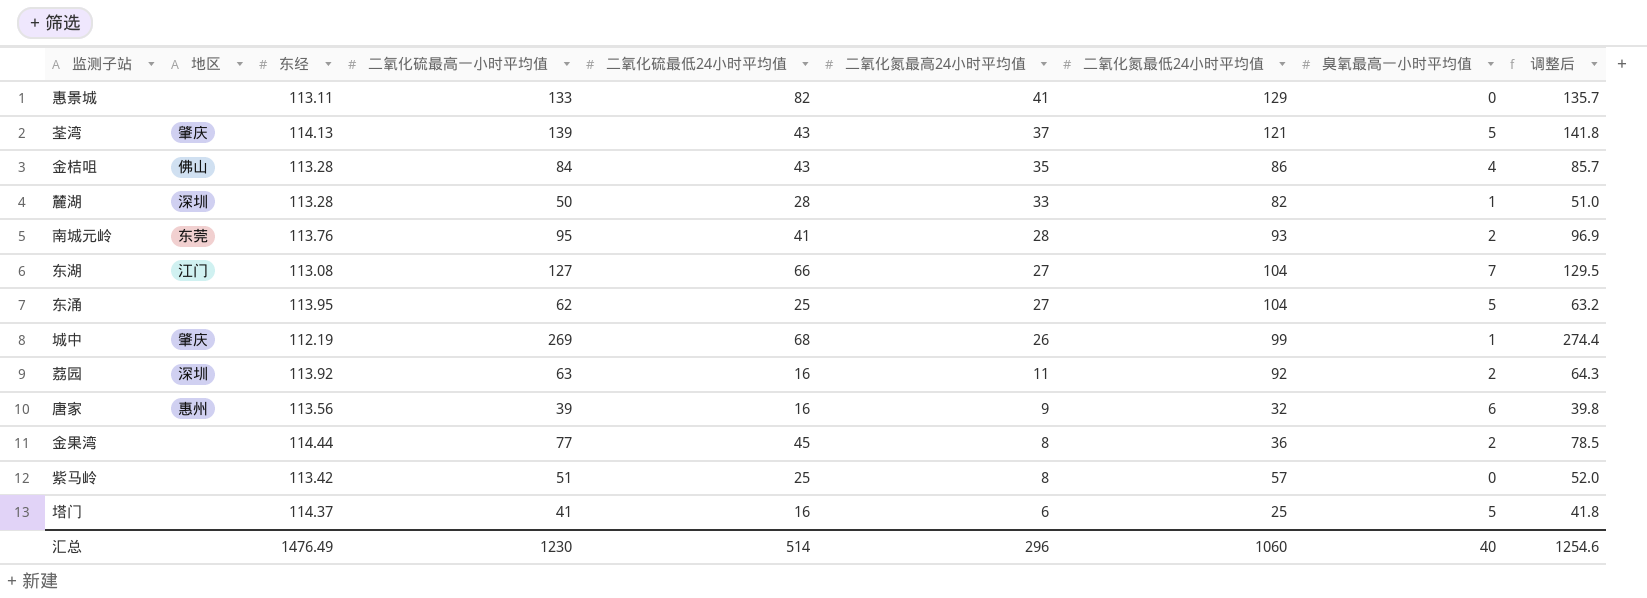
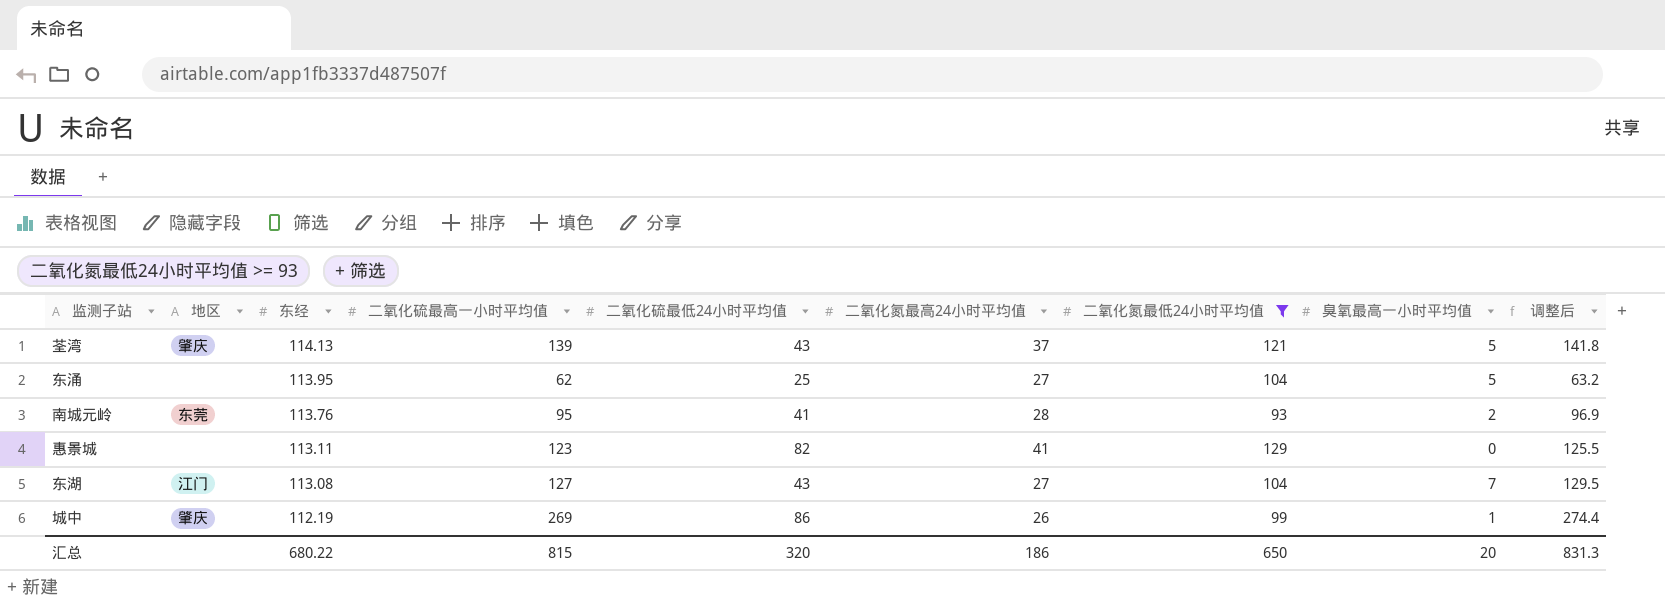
filter: none -> 二氧化氮最低24小时平均值 >= 93
row order: 二氧化氮最高24小时平均值 descending -> 东经 descending
惠景城 | 二氧化硫最高一小时平均值: 133 -> 123
惠景城 | 调整后: 135.7 -> 125.5
东湖 | 二氧化硫最低24小时平均值: 66 -> 43
城中 | 二氧化硫最低24小时平均值: 68 -> 86
汇总 | 东经: 1476.49 -> 680.22
汇总 | 二氧化硫最高一小时平均值: 1230 -> 815
汇总 | 二氧化硫最低24小时平均值: 514 -> 320
汇总 | 二氧化氮最高24小时平均值: 296 -> 186
汇总 | 二氧化氮最低24小时平均值: 1060 -> 650
汇总 | 臭氧最高一小时平均值: 40 -> 20
汇总 | 调整后: 1254.6 -> 831.3

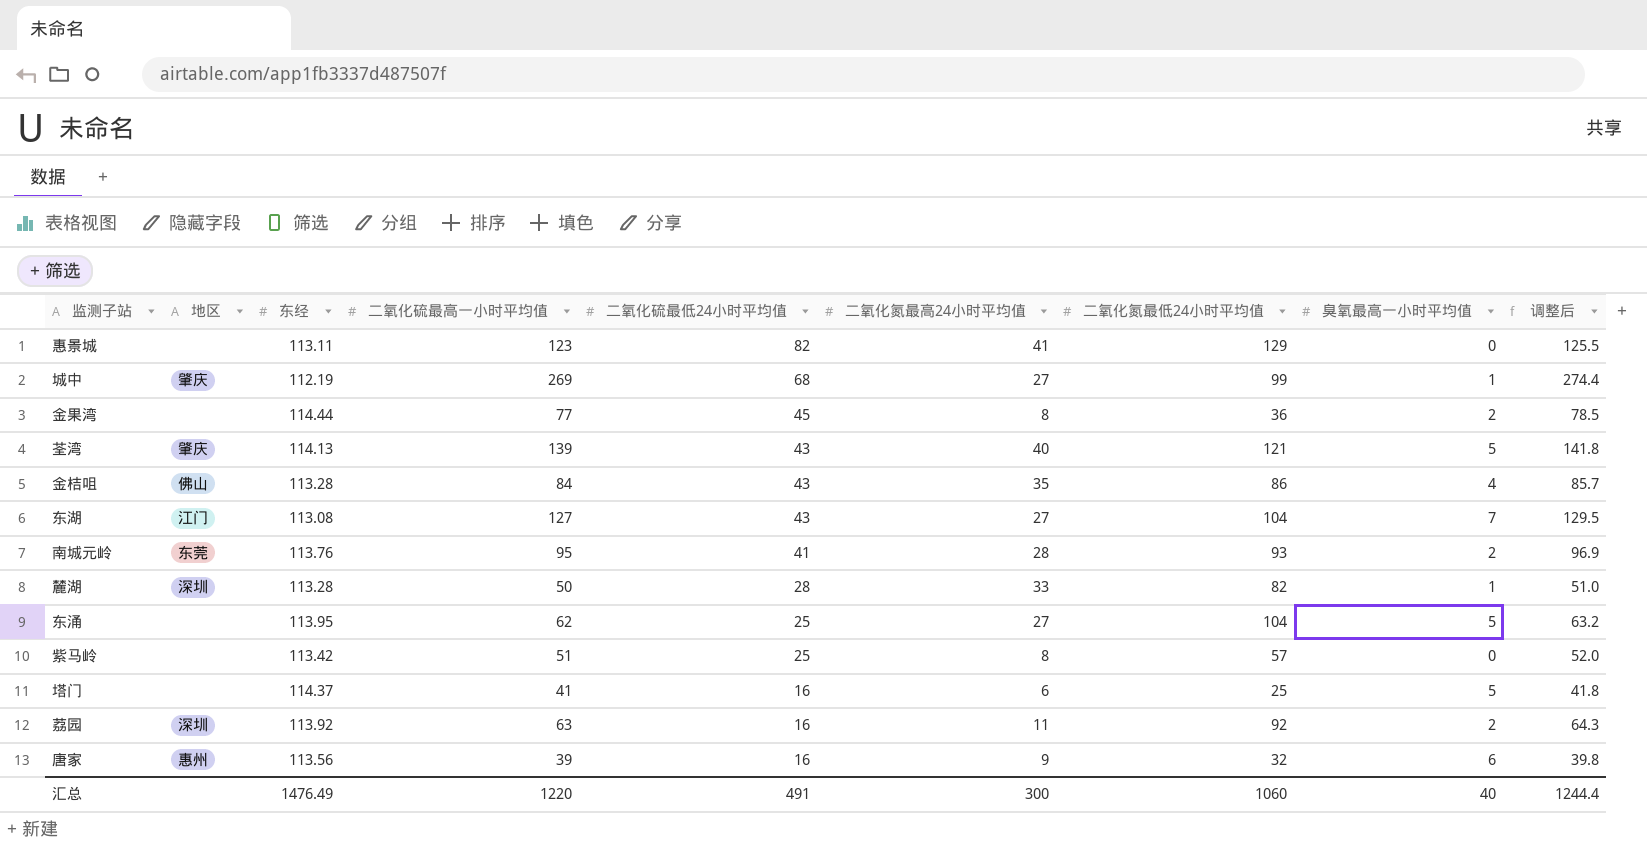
filter: 二氧化氮最低24小时平均值 >= 93 -> none
row order: 东经 descending -> 二氧化硫最低24小时平均值 descending
城中 | 二氧化硫最低24小时平均值: 86 -> 68
城中 | 二氧化氮最高24小时平均值: 26 -> 27
荃湾 | 二氧化氮最高24小时平均值: 37 -> 40
汇总 | 东经: 680.22 -> 1476.49
汇总 | 二氧化硫最高一小时平均值: 815 -> 1220
汇总 | 二氧化硫最低24小时平均值: 320 -> 491
汇总 | 二氧化氮最高24小时平均值: 186 -> 300
汇总 | 二氧化氮最低24小时平均值: 650 -> 1060
汇总 | 臭氧最高一小时平均值: 20 -> 40
汇总 | 调整后: 831.3 -> 1244.4

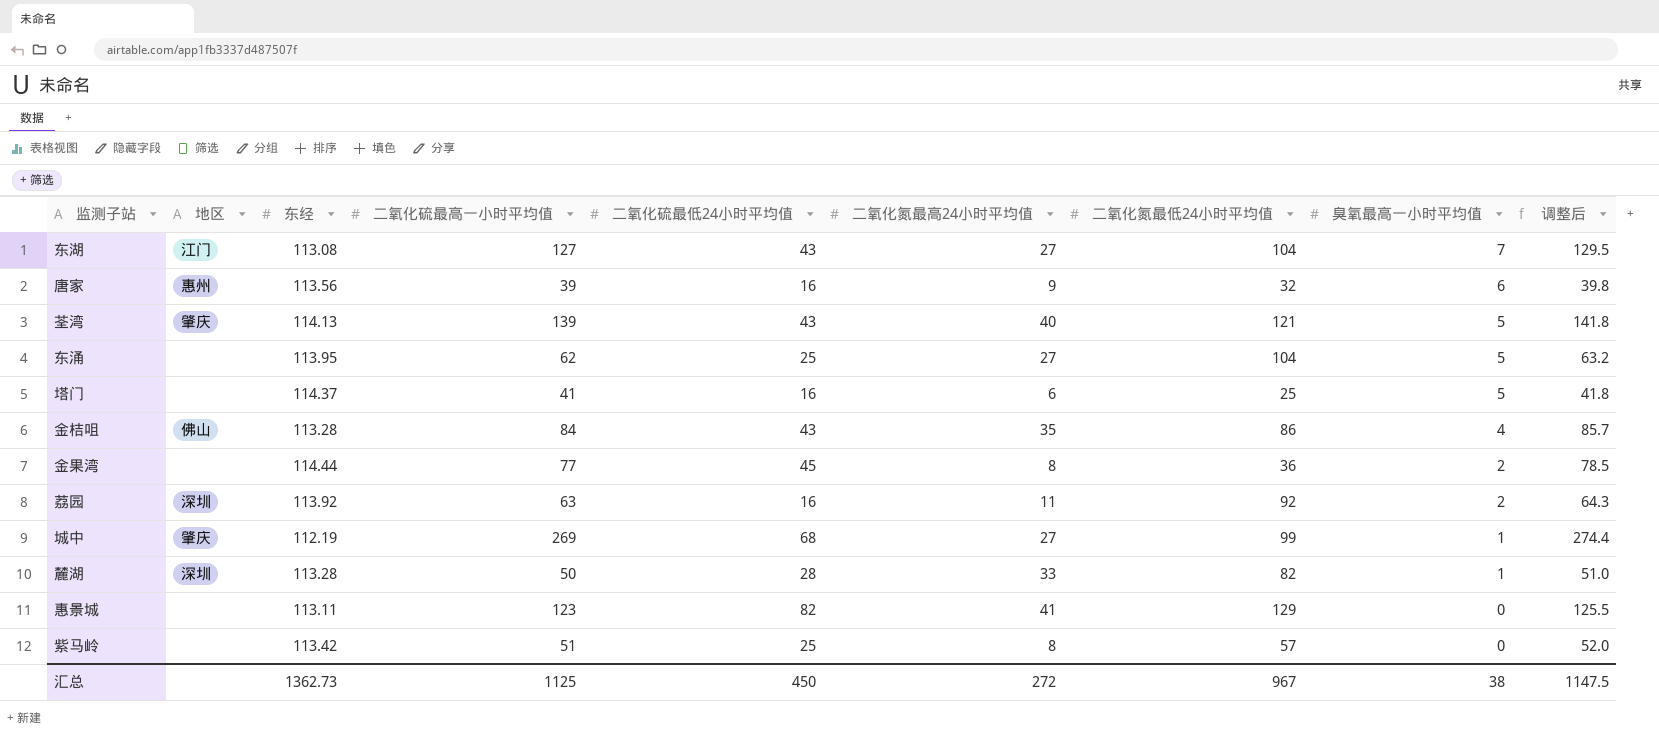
row order: 二氧化硫最低24小时平均值 descending -> 臭氧最高一小时平均值 descending
row 南城元岭: 东莞 | 113.76 | 95 | 41 | 28 | 93 | 2 | 96.9 -> none
汇总 | 东经: 1476.49 -> 1362.73
汇总 | 二氧化硫最高一小时平均值: 1220 -> 1125
汇总 | 二氧化硫最低24小时平均值: 491 -> 450
汇总 | 二氧化氮最高24小时平均值: 300 -> 272
汇总 | 二氧化氮最低24小时平均值: 1060 -> 967
汇总 | 臭氧最高一小时平均值: 40 -> 38
汇总 | 调整后: 1244.4 -> 1147.5

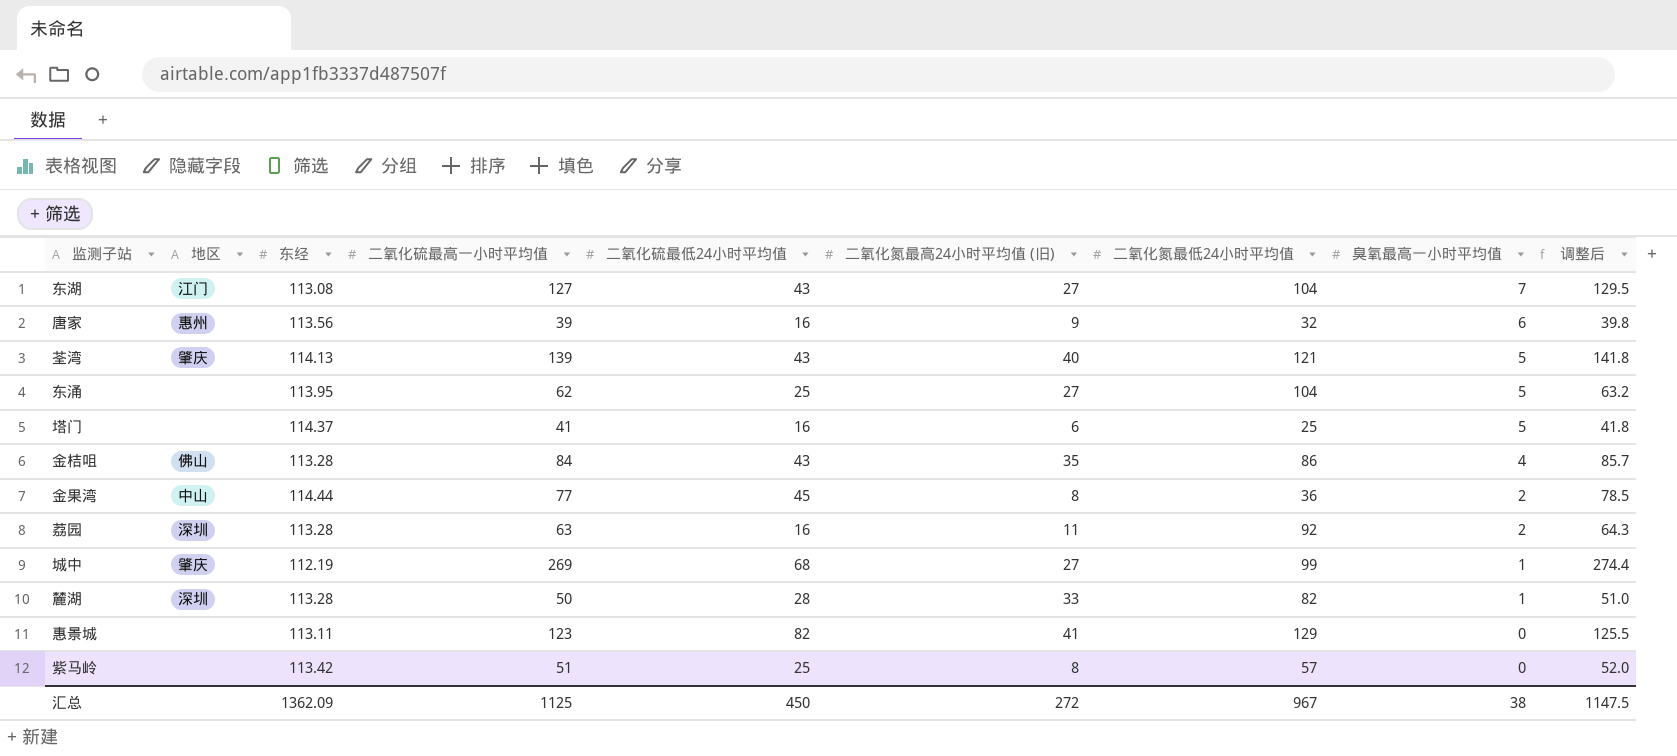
column name: 二氧化氮最高24小时平均值 -> 二氧化氮最高24小时平均值 (旧)
金果湾 | 地区: none -> 中山
荔园 | 东经: 113.92 -> 113.28
汇总 | 东经: 1362.73 -> 1362.09

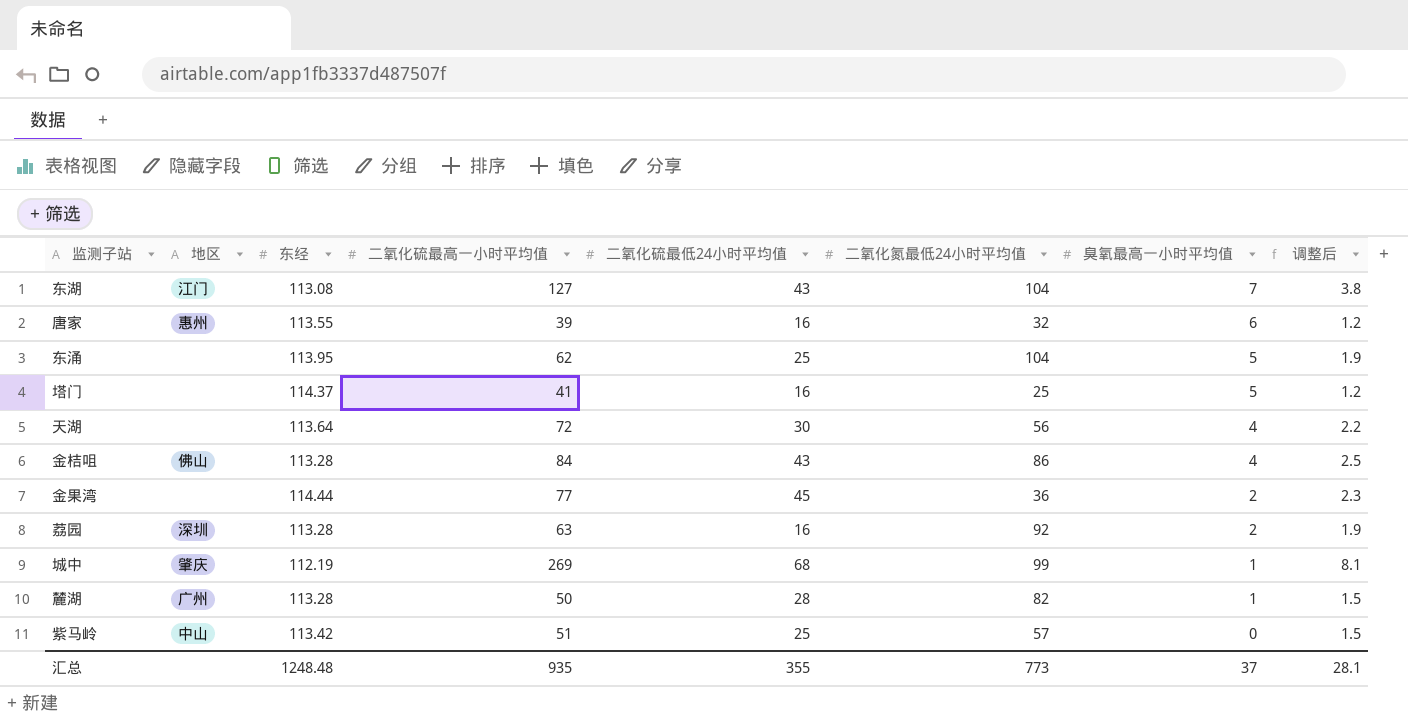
column 二氧化氮最高24小时平均值 (旧) | position: 6 -> none
column 调整后 | formula: [二氧化硫最高一小时平均值] * 1.02 -> [二氧化硫最高一小时平均值] * 0.03
row 荃湾: 肇庆 | 114.13 | 139 | 43 | 40 | 121 | 5 | 141.8 -> none
row 惠景城: none | 113.11 | 123 | 82 | 41 | 129 | 0 | 125.5 -> none
唐家 | 东经: 113.56 -> 113.55
row 天湖: none -> none | 113.64 | 72 | 30 | 56 | 4 | 2.2
金果湾 | 地区: 中山 -> none
麓湖 | 地区: 深圳 -> 广州
紫马岭 | 地区: none -> 中山
汇总 | 东经: 1362.09 -> 1248.48
汇总 | 二氧化硫最高一小时平均值: 1125 -> 935
汇总 | 二氧化硫最低24小时平均值: 450 -> 355
汇总 | 二氧化氮最低24小时平均值: 967 -> 773
汇总 | 臭氧最高一小时平均值: 38 -> 37
汇总 | 调整后: 1147.5 -> 28.1

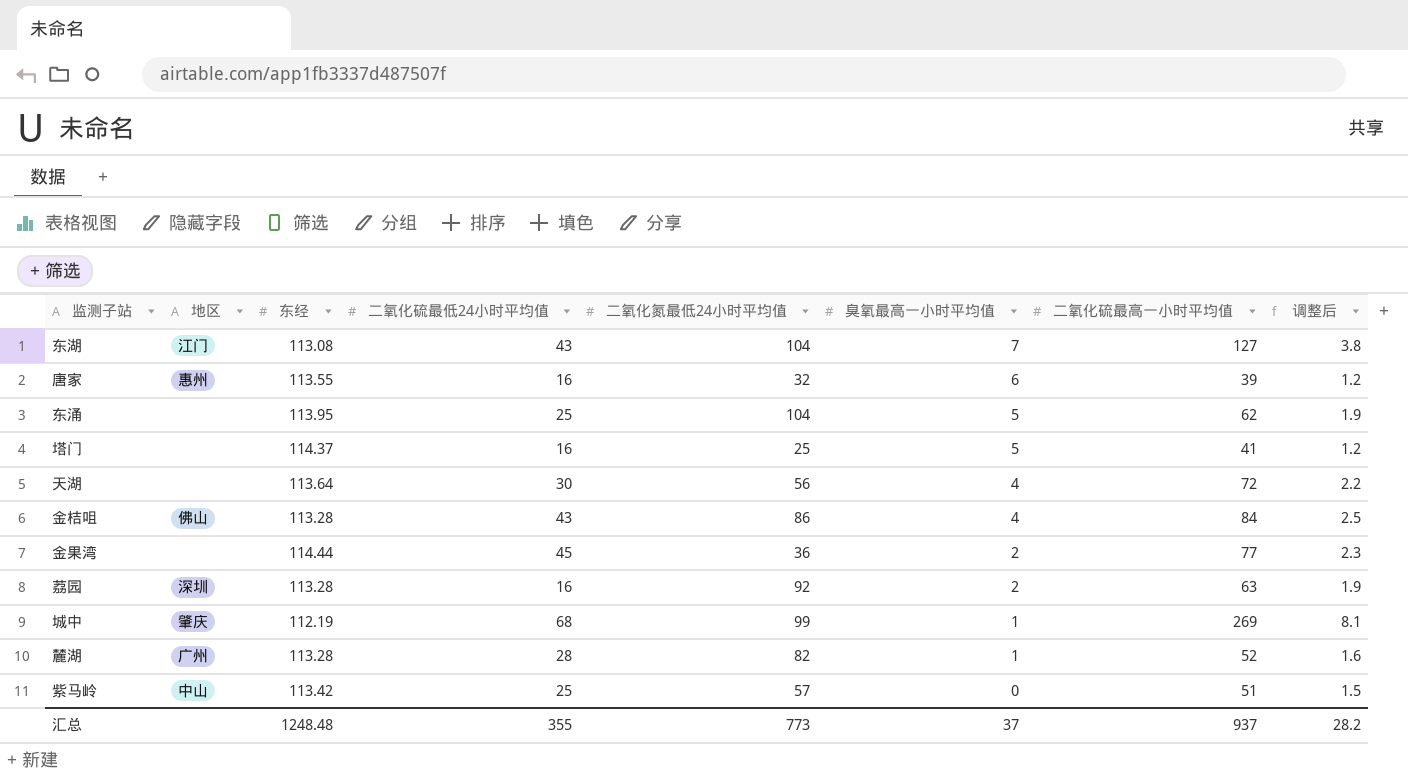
column 二氧化硫最高一小时平均值 | position: 4 -> 7
麓湖 | 二氧化硫最高一小时平均值: 50 -> 52
麓湖 | 调整后: 1.5 -> 1.6
汇总 | 二氧化硫最高一小时平均值: 935 -> 937
汇总 | 调整后: 28.1 -> 28.2

